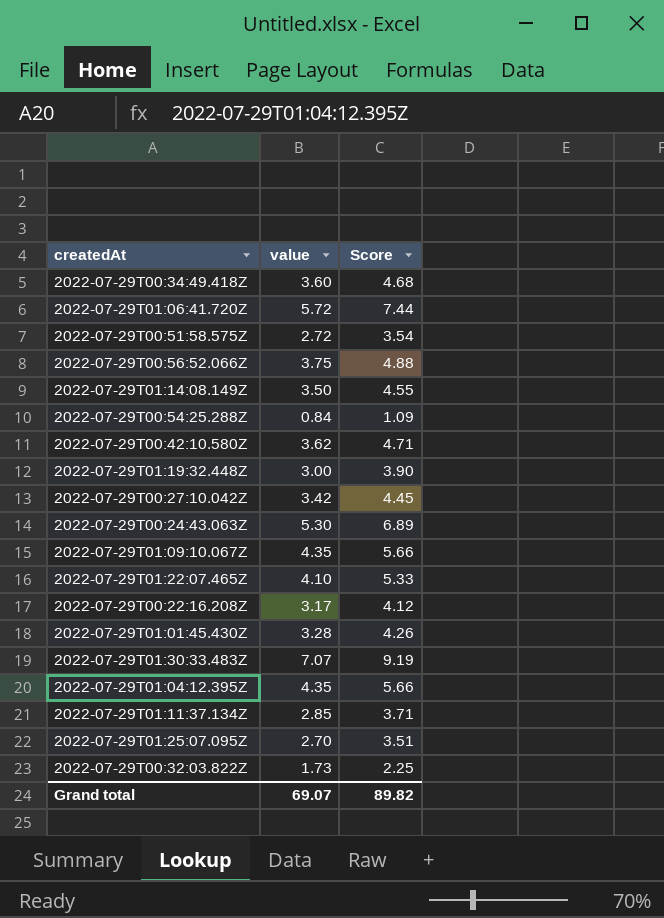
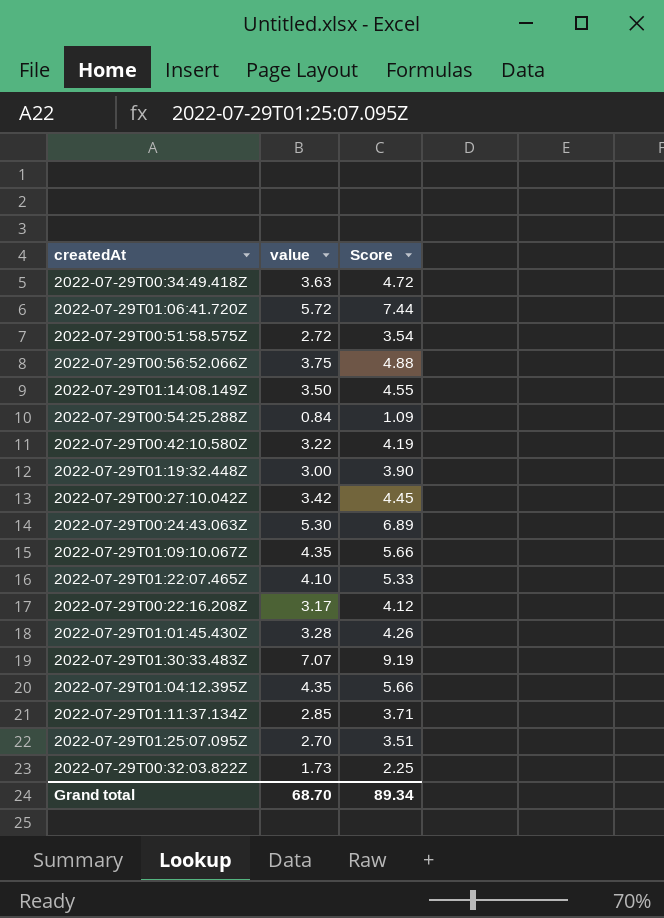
2022-07-29T00:34:49.418Z | value: 3.60 -> 3.63
2022-07-29T00:34:49.418Z | Score: 4.68 -> 4.72
2022-07-29T00:42:10.580Z | value: 3.62 -> 3.22
2022-07-29T00:42:10.580Z | Score: 4.71 -> 4.19
Grand total | value: 69.07 -> 68.70
Grand total | Score: 89.82 -> 89.34

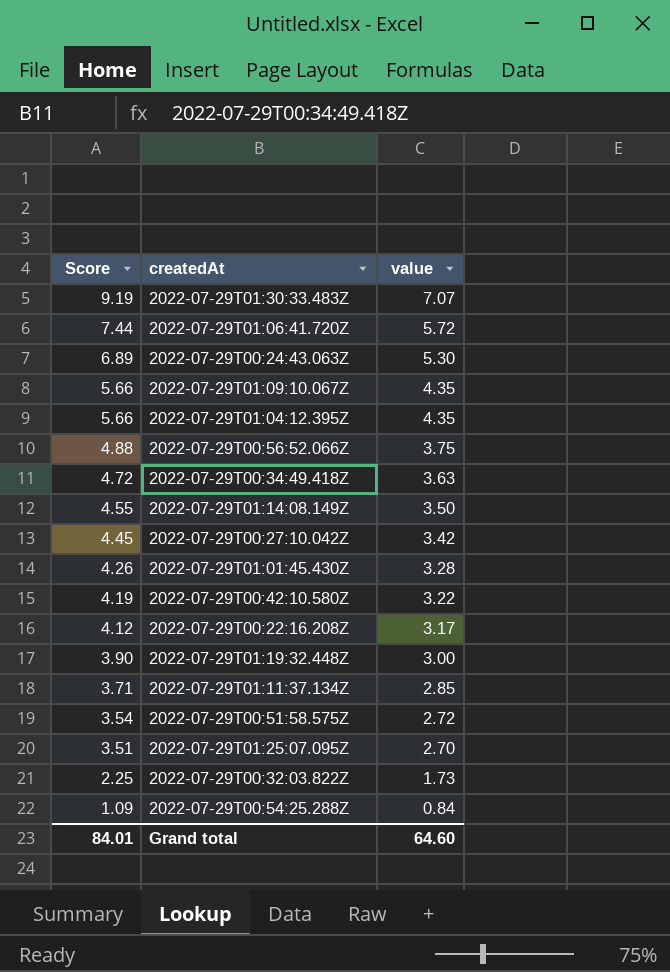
row order: none -> Score descending
column Score | position: 3 -> 1
row 2022-07-29T01:22:07.465Z: 4.10 | 5.33 -> none
Grand total | Score: 89.34 -> 84.01
Grand total | value: 68.70 -> 64.60

